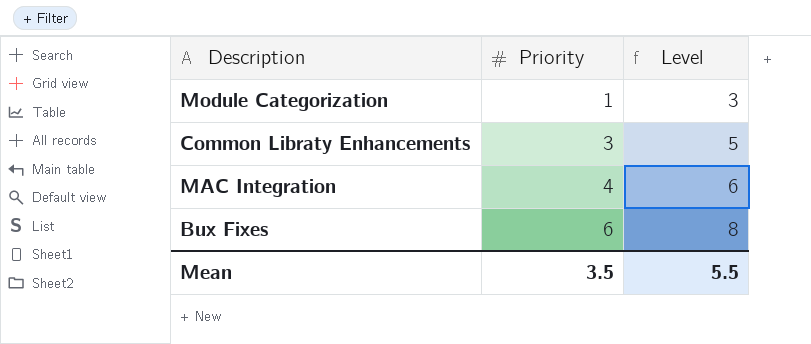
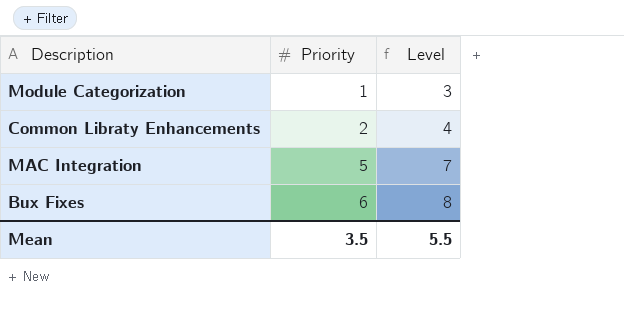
Common Libraty Enhancements | Priority: 3 -> 2
Common Libraty Enhancements | Level: 5 -> 4
MAC Integration | Priority: 4 -> 5
MAC Integration | Level: 6 -> 7

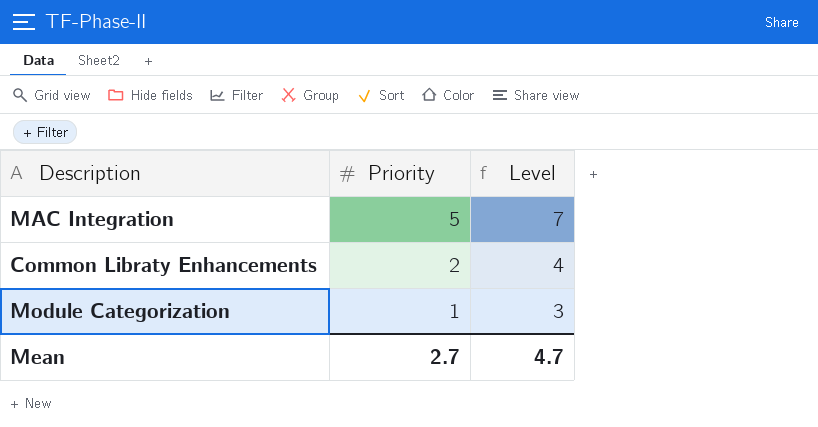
row order: Priority ascending -> Priority descending
row Bux Fixes: 6 | 8 -> none
Mean | Priority: 3.5 -> 2.7
Mean | Level: 5.5 -> 4.7

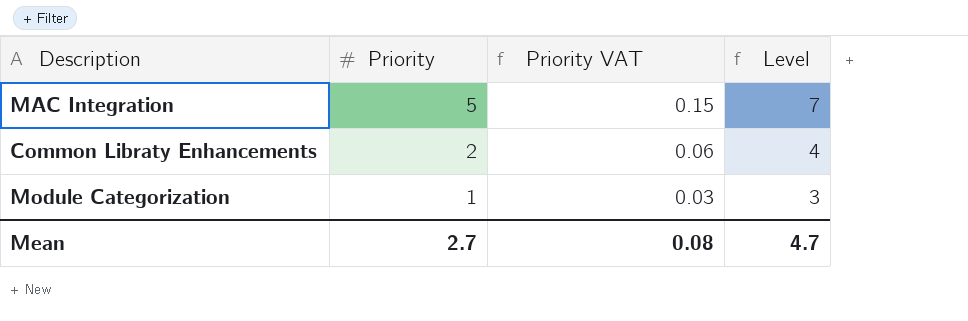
column Priority VAT | formula: none -> [Priority] * 0.03

